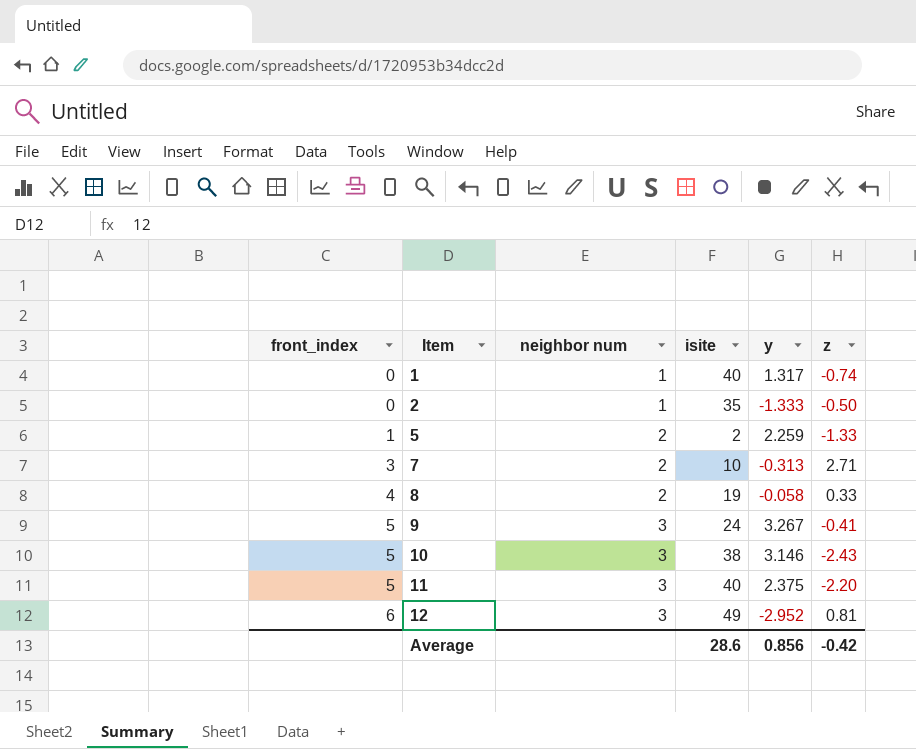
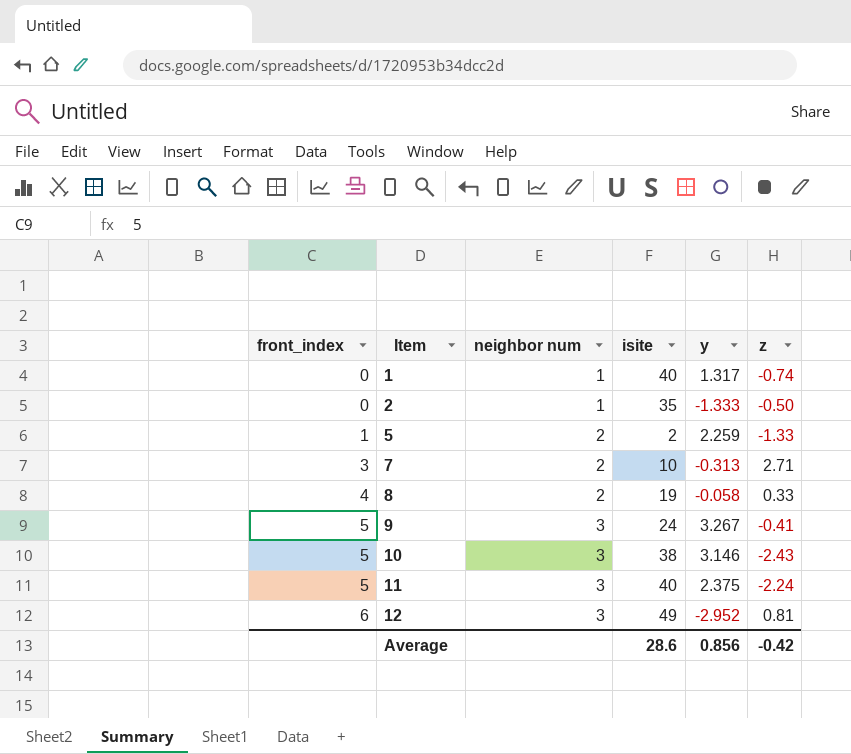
11 | z: -2.20 -> -2.24

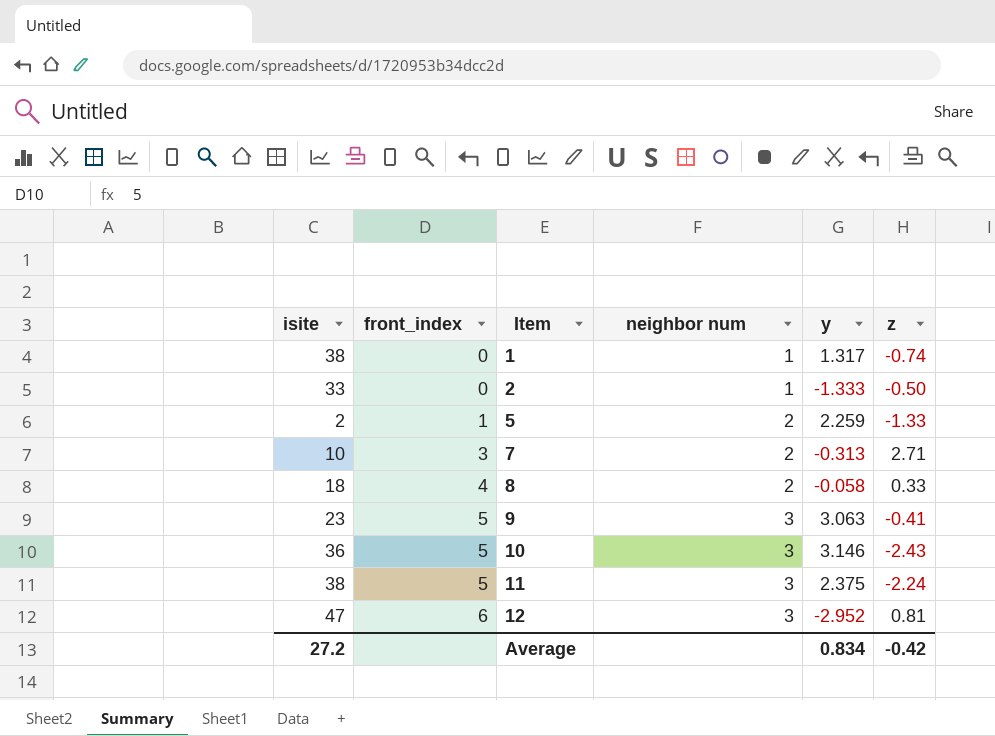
column isite | position: 4 -> 1
1 | isite: 40 -> 38
2 | isite: 35 -> 33
8 | isite: 19 -> 18
9 | isite: 24 -> 23
9 | y: 3.267 -> 3.063
10 | isite: 38 -> 36
11 | isite: 40 -> 38
12 | isite: 49 -> 47
Average | isite: 28.6 -> 27.2
Average | y: 0.856 -> 0.834

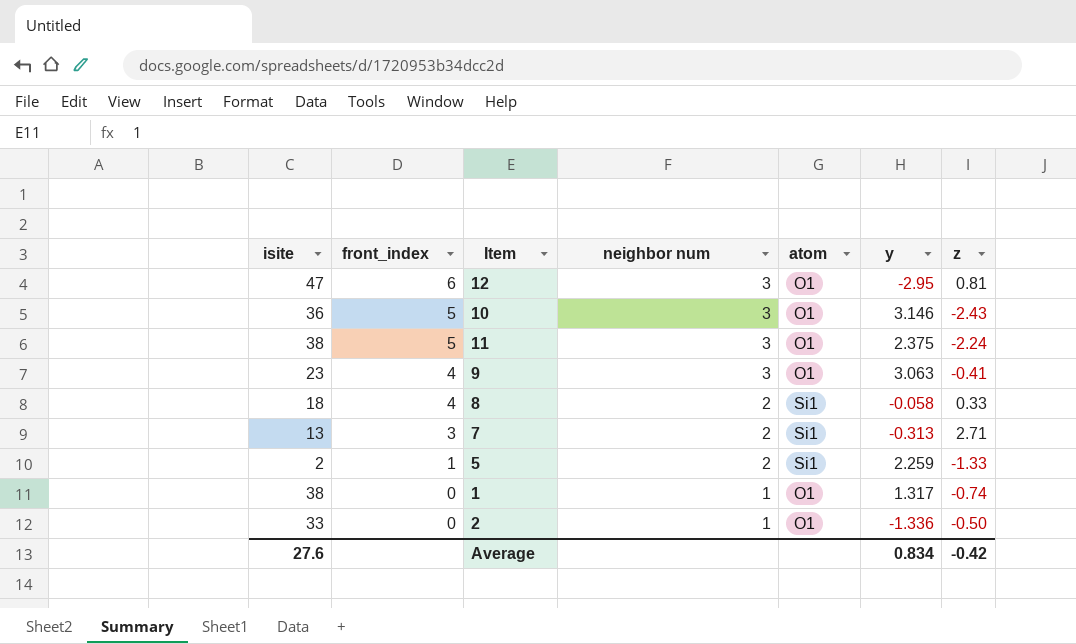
row order: front_index ascending -> front_index descending
column atom | position: none -> 5
12 | y: -2.952 -> -2.95
9 | front_index: 5 -> 4
7 | isite: 10 -> 13
2 | y: -1.333 -> -1.336
Average | isite: 27.2 -> 27.6

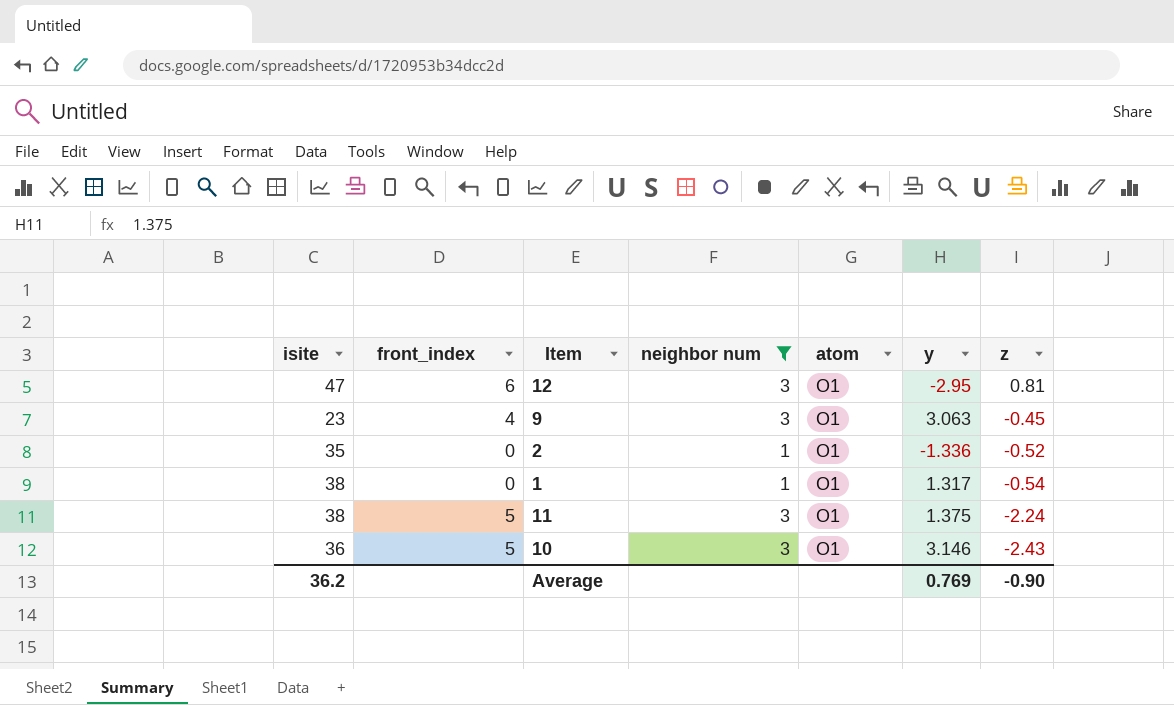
filter: none -> neighbor num != 2
row order: front_index descending -> z descending
9 | z: -0.41 -> -0.45
2 | isite: 33 -> 35
2 | z: -0.50 -> -0.52
1 | z: -0.74 -> -0.54
11 | y: 2.375 -> 1.375
Average | isite: 27.6 -> 36.2
Average | y: 0.834 -> 0.769
Average | z: -0.42 -> -0.90

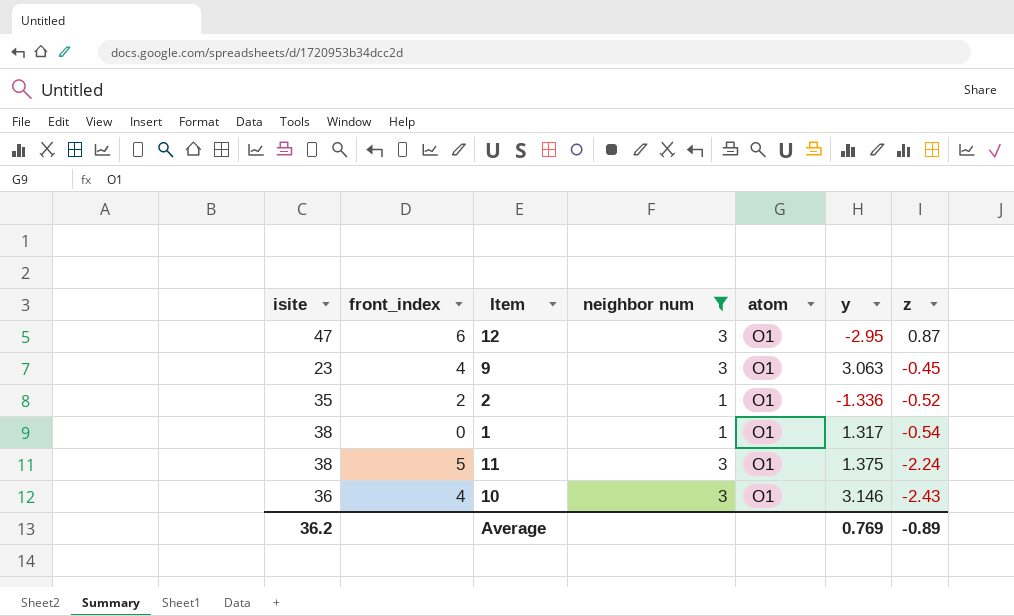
12 | z: 0.81 -> 0.87
2 | front_index: 0 -> 2
10 | front_index: 5 -> 4
Average | z: -0.90 -> -0.89

